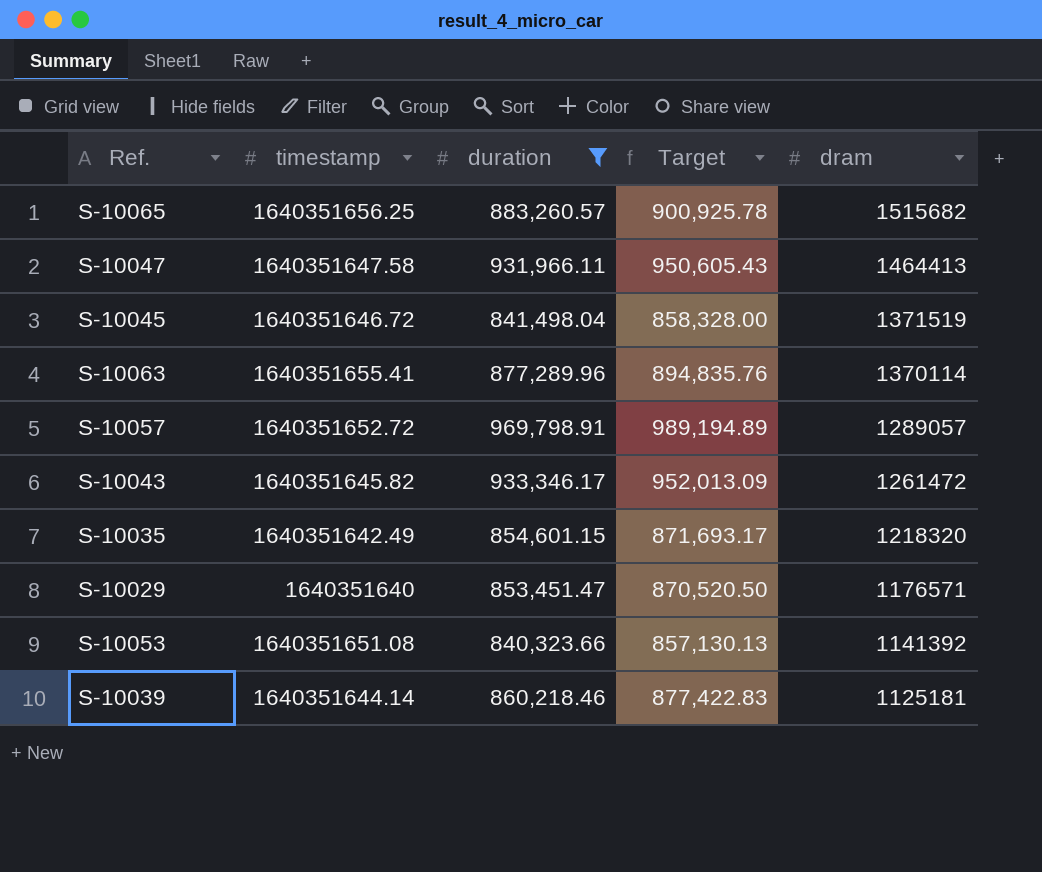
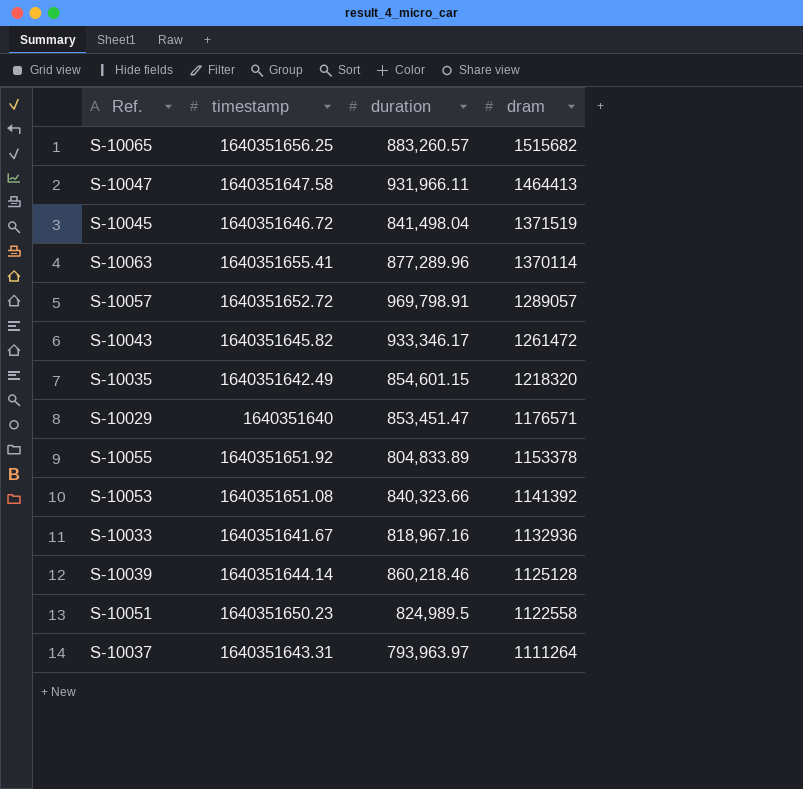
filter: duration >= 840,323.66 -> none
column Target | formula: [duration] * 1.02 -> none
S-10039 | dram: 1125181 -> 1125128

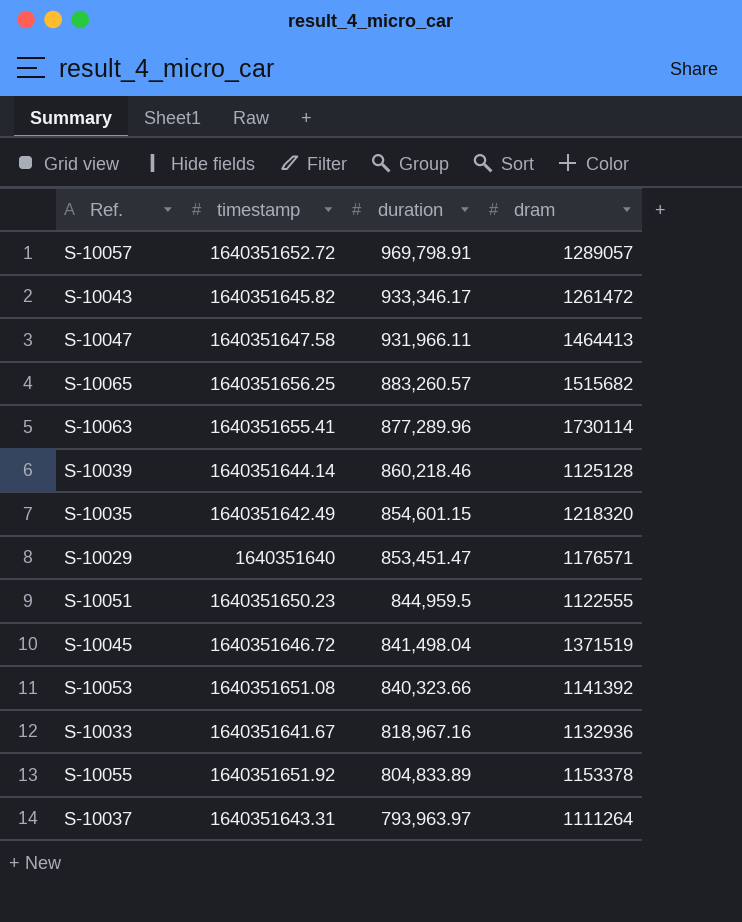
row order: dram descending -> duration descending
S-10063 | dram: 1370114 -> 1730114
S-10051 | duration: 824,989.5 -> 844,959.5
S-10051 | dram: 1122558 -> 1122555

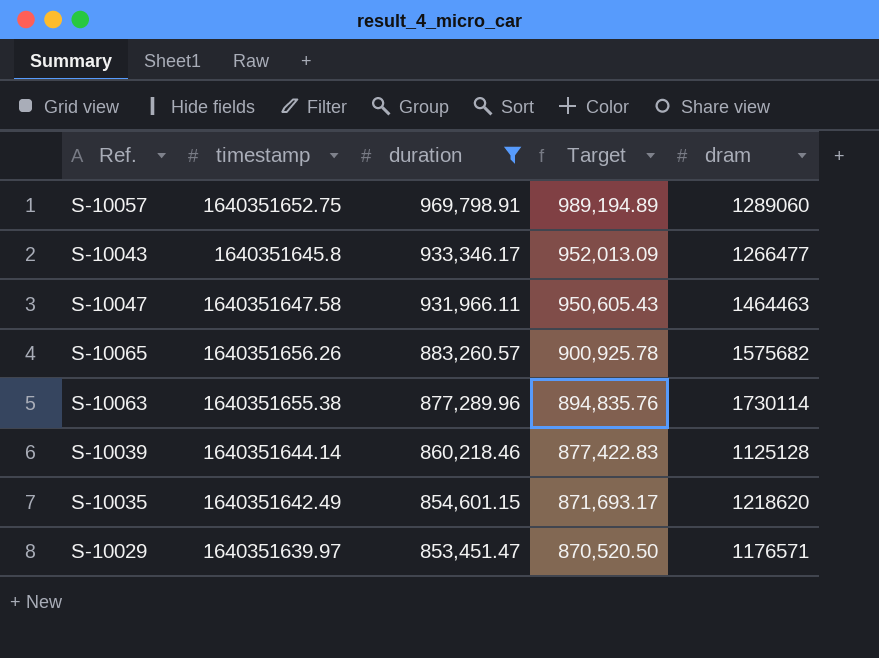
filter: none -> duration >= 853,451.47
column Target | formula: none -> [duration] * 1.02
S-10057 | timestamp: 1640351652.72 -> 1640351652.75
S-10057 | dram: 1289057 -> 1289060
S-10043 | timestamp: 1640351645.82 -> 1640351645.8
S-10043 | dram: 1261472 -> 1266477
S-10047 | dram: 1464413 -> 1464463
S-10065 | timestamp: 1640351656.25 -> 1640351656.26
S-10065 | dram: 1515682 -> 1575682
S-10063 | timestamp: 1640351655.41 -> 1640351655.38
S-10035 | dram: 1218320 -> 1218620
S-10029 | timestamp: 1640351640 -> 1640351639.97

